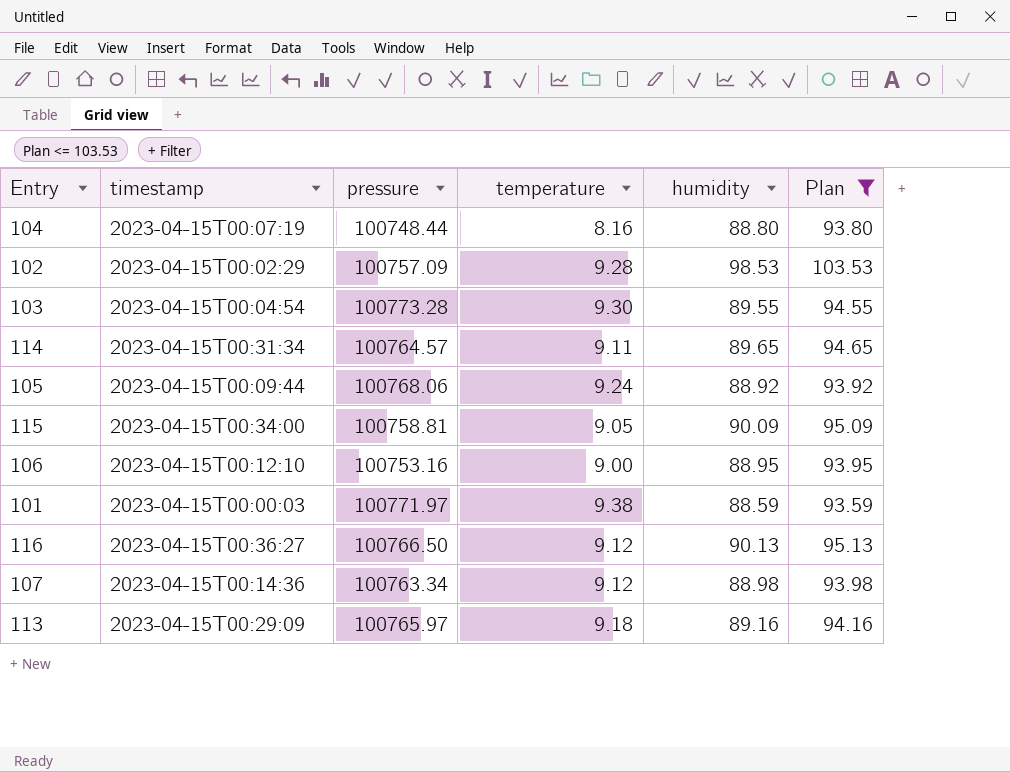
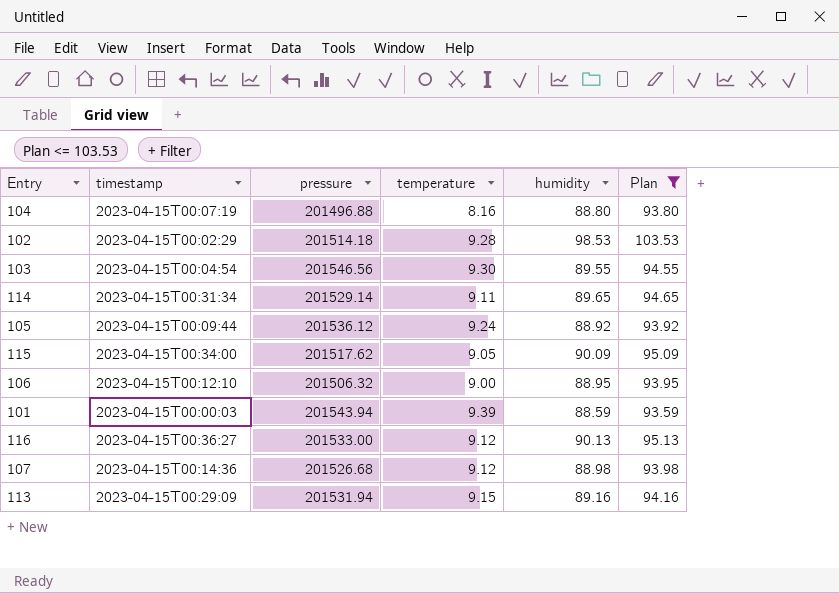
104 | pressure: 100748.44 -> 201496.88
102 | pressure: 100757.09 -> 201514.18
103 | pressure: 100773.28 -> 201546.56
114 | pressure: 100764.57 -> 201529.14
105 | pressure: 100768.06 -> 201536.12
115 | pressure: 100758.81 -> 201517.62
106 | pressure: 100753.16 -> 201506.32
101 | pressure: 100771.97 -> 201543.94
101 | temperature: 9.38 -> 9.39
116 | pressure: 100766.50 -> 201533.00
107 | pressure: 100763.34 -> 201526.68
113 | pressure: 100765.97 -> 201531.94
113 | temperature: 9.18 -> 9.15

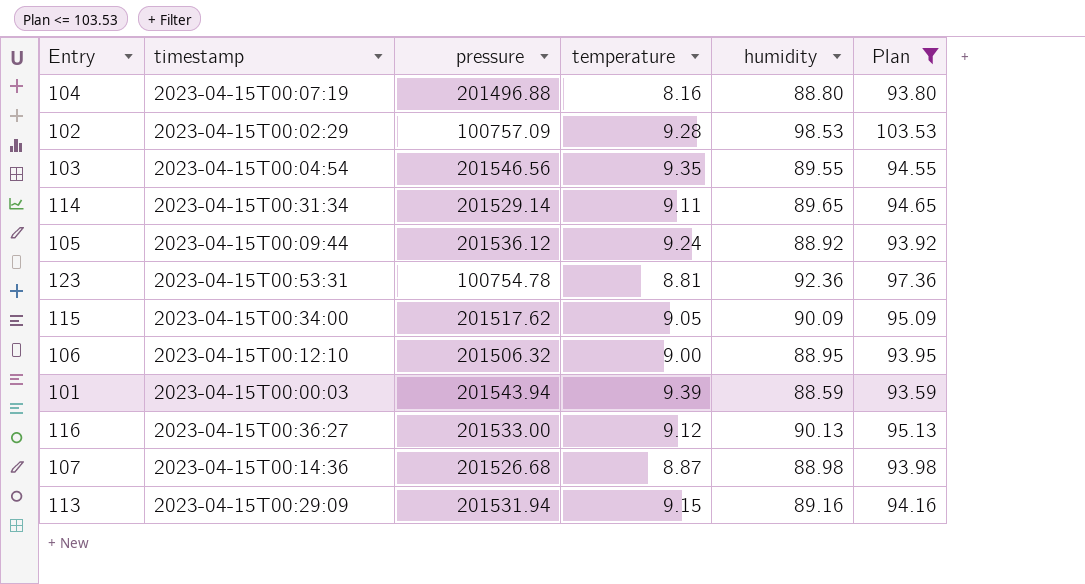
102 | pressure: 201514.18 -> 100757.09
103 | temperature: 9.30 -> 9.35
row 123: none -> 2023-04-15T00:53:31 | 100754.78 | 8.81 | 92.36 | 97.36
107 | temperature: 9.12 -> 8.87

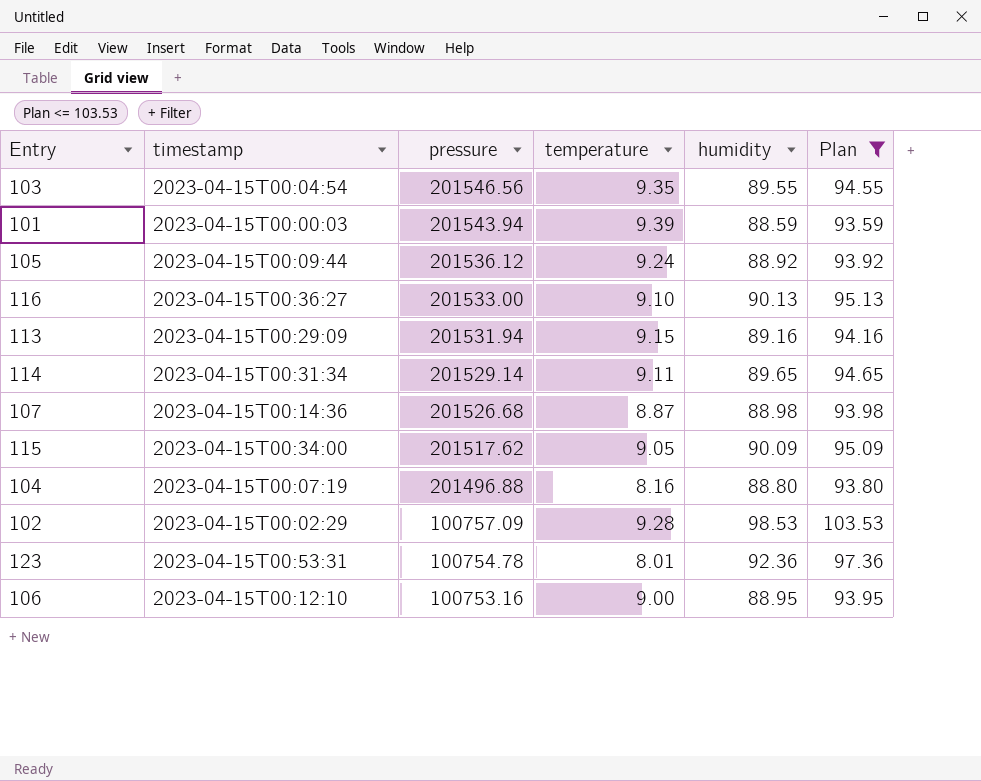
row order: none -> pressure descending
116 | temperature: 9.12 -> 9.10
123 | temperature: 8.81 -> 8.01
106 | pressure: 201506.32 -> 100753.16

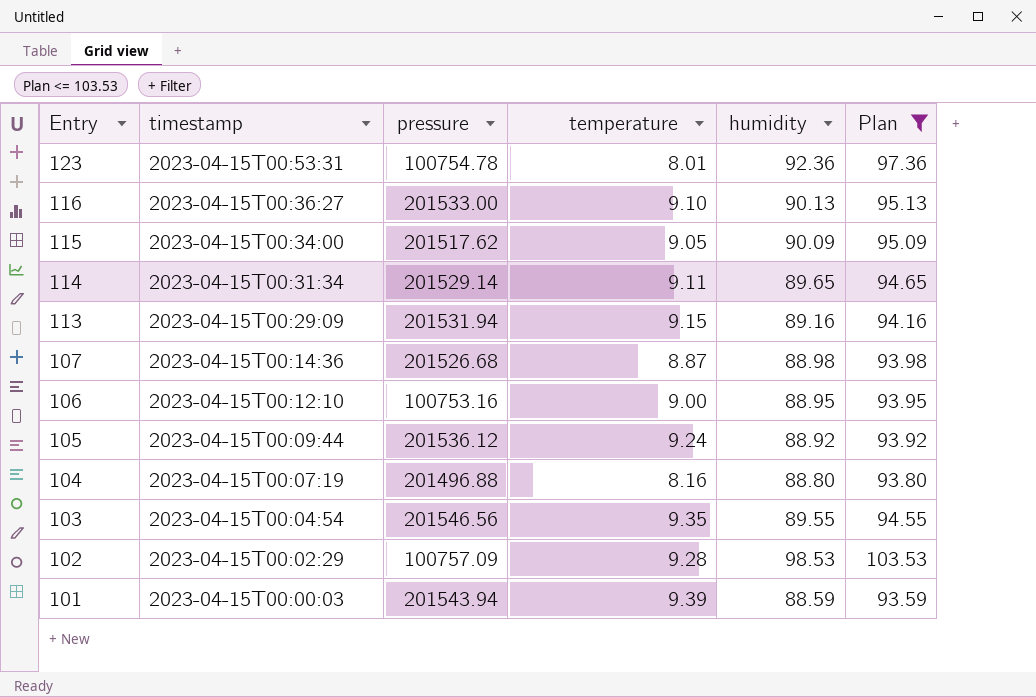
row order: pressure descending -> Entry descending

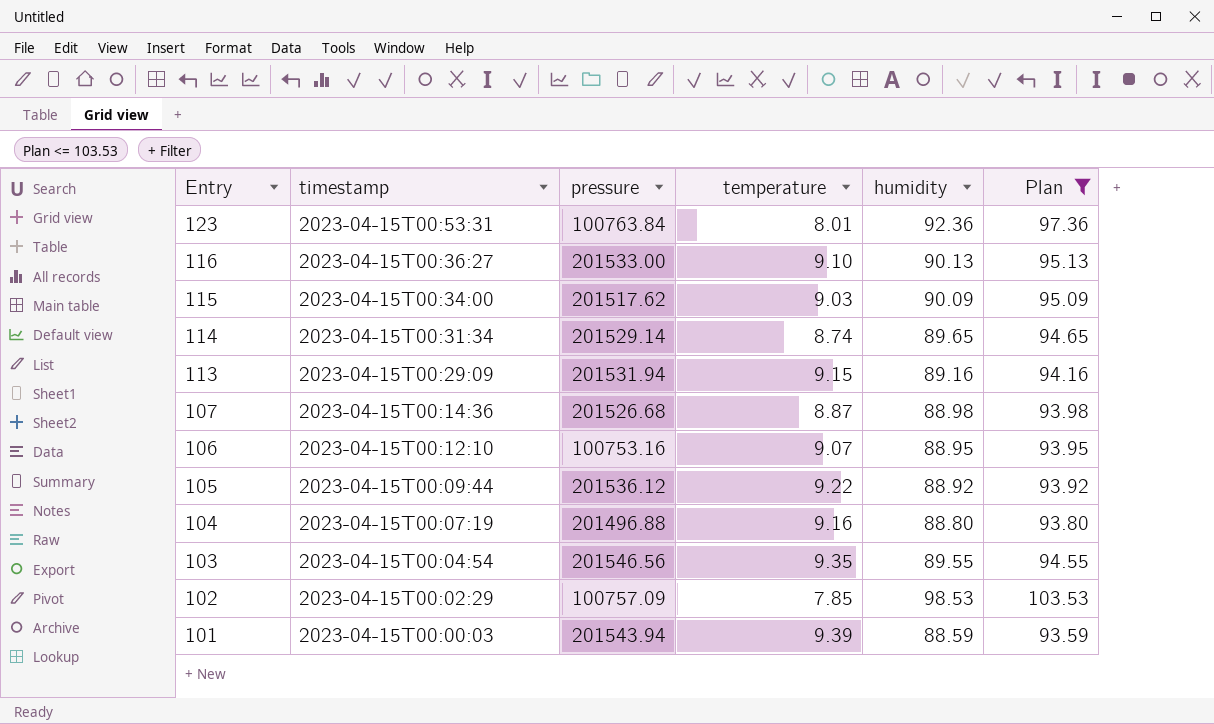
123 | pressure: 100754.78 -> 100763.84
115 | temperature: 9.05 -> 9.03
114 | temperature: 9.11 -> 8.74
106 | temperature: 9.00 -> 9.07
105 | temperature: 9.24 -> 9.22
104 | temperature: 8.16 -> 9.16
102 | temperature: 9.28 -> 7.85

